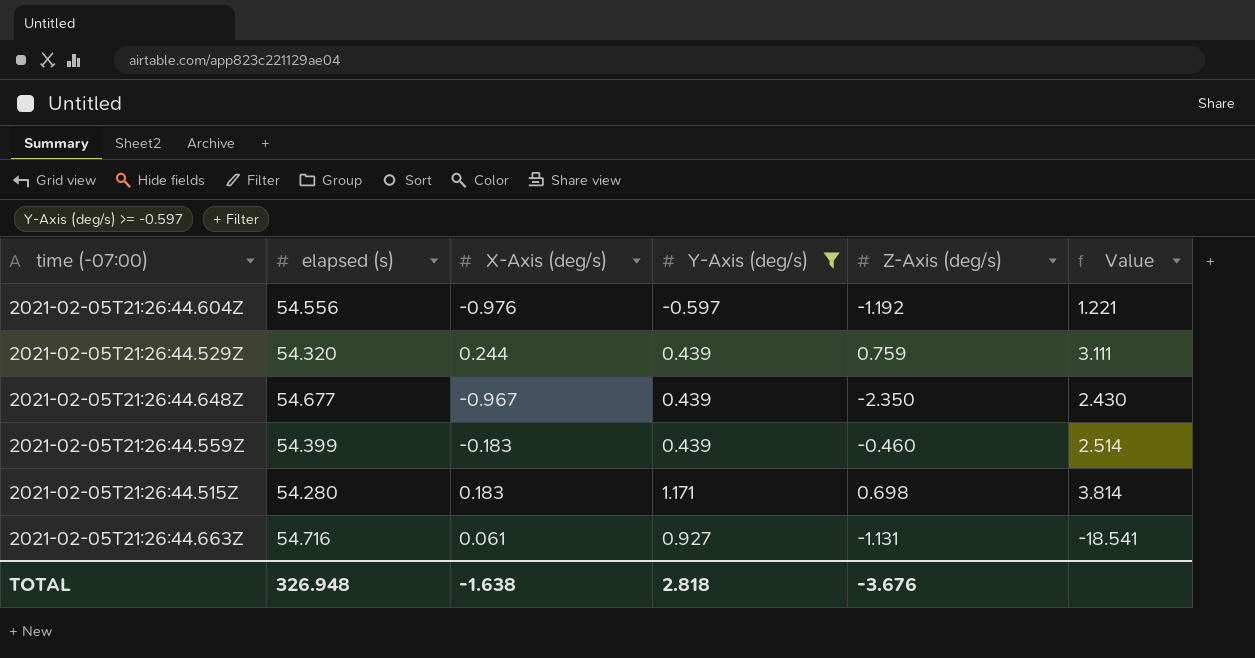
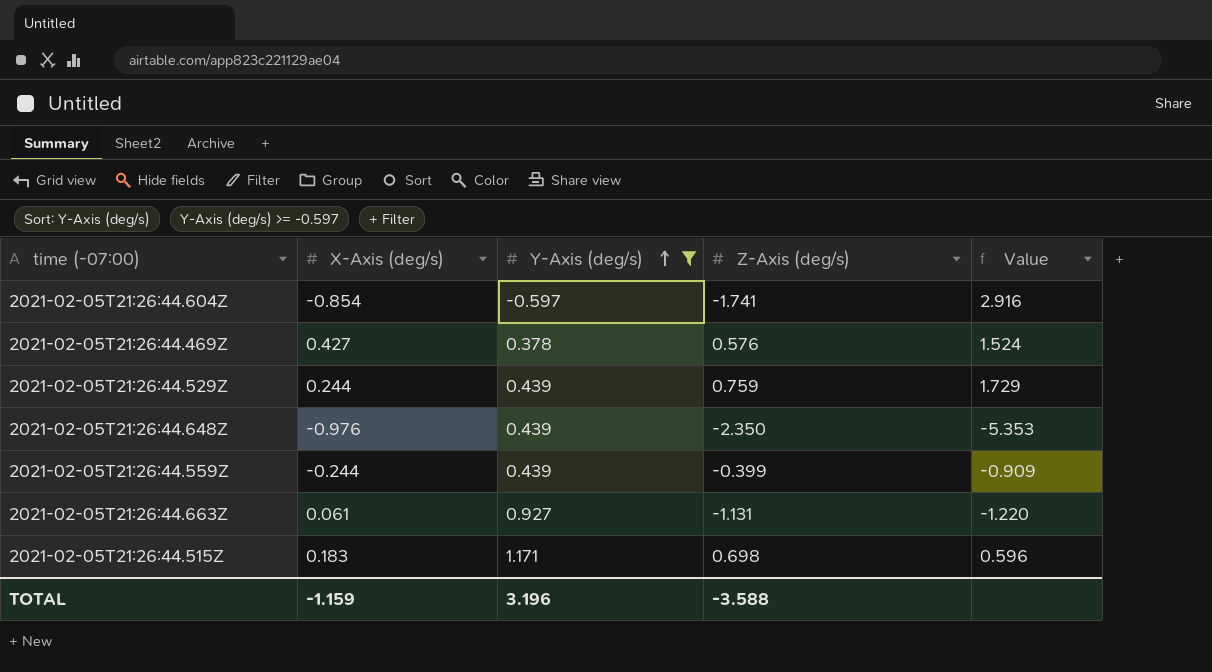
row order: none -> Y-Axis (deg/s) ascending
column elapsed (s) | position: 2 -> none
column Value | formula: [Z-Axis (deg/s)] / [X-Axis (deg/s)] -> [Z-Axis (deg/s)] / [Y-Axis (deg/s)]
2021-02-05T21:26:44.604Z | X-Axis (deg/s): -0.976 -> -0.854
2021-02-05T21:26:44.604Z | Z-Axis (deg/s): -1.192 -> -1.741
row 2021-02-05T21:26:44.469Z: none -> 0.427 | 0.378 | 0.576 | 1.524
2021-02-05T21:26:44.648Z | X-Axis (deg/s): -0.967 -> -0.976
2021-02-05T21:26:44.559Z | X-Axis (deg/s): -0.183 -> -0.244
2021-02-05T21:26:44.559Z | Z-Axis (deg/s): -0.460 -> -0.399
TOTAL | X-Axis (deg/s): -1.638 -> -1.159
TOTAL | Y-Axis (deg/s): 2.818 -> 3.196
TOTAL | Z-Axis (deg/s): -3.676 -> -3.588

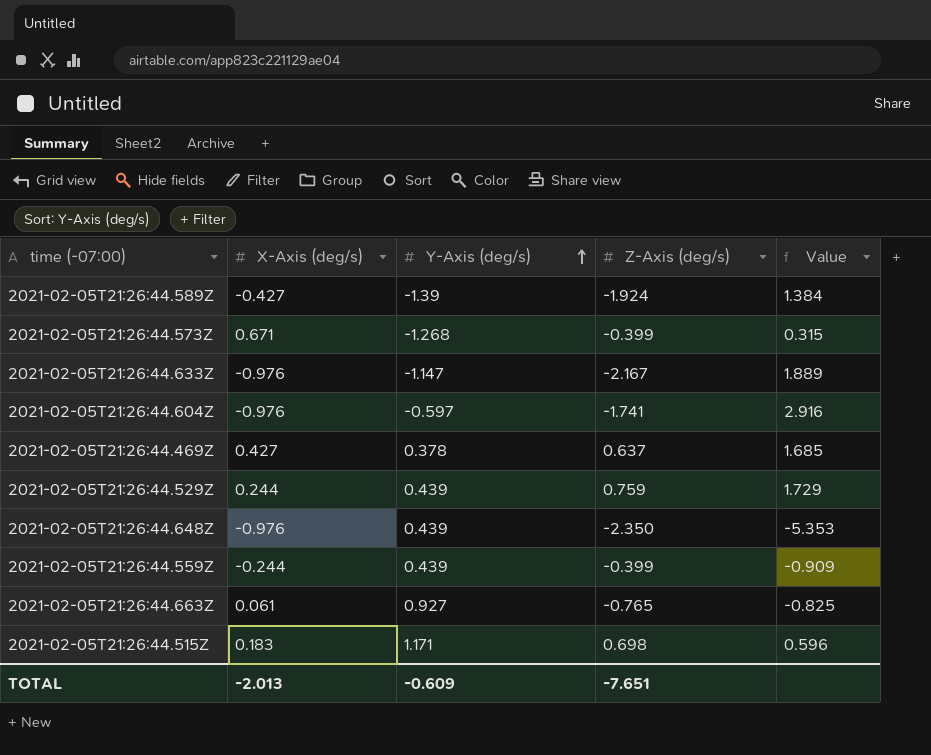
filter: Y-Axis (deg/s) >= -0.597 -> none
2021-02-05T21:26:44.604Z | X-Axis (deg/s): -0.854 -> -0.976
2021-02-05T21:26:44.469Z | Z-Axis (deg/s): 0.576 -> 0.637
2021-02-05T21:26:44.469Z | Value: 1.524 -> 1.685
2021-02-05T21:26:44.663Z | Z-Axis (deg/s): -1.131 -> -0.765
2021-02-05T21:26:44.663Z | Value: -1.220 -> -0.825
TOTAL | X-Axis (deg/s): -1.159 -> -2.013
TOTAL | Y-Axis (deg/s): 3.196 -> -0.609
TOTAL | Z-Axis (deg/s): -3.588 -> -7.651

